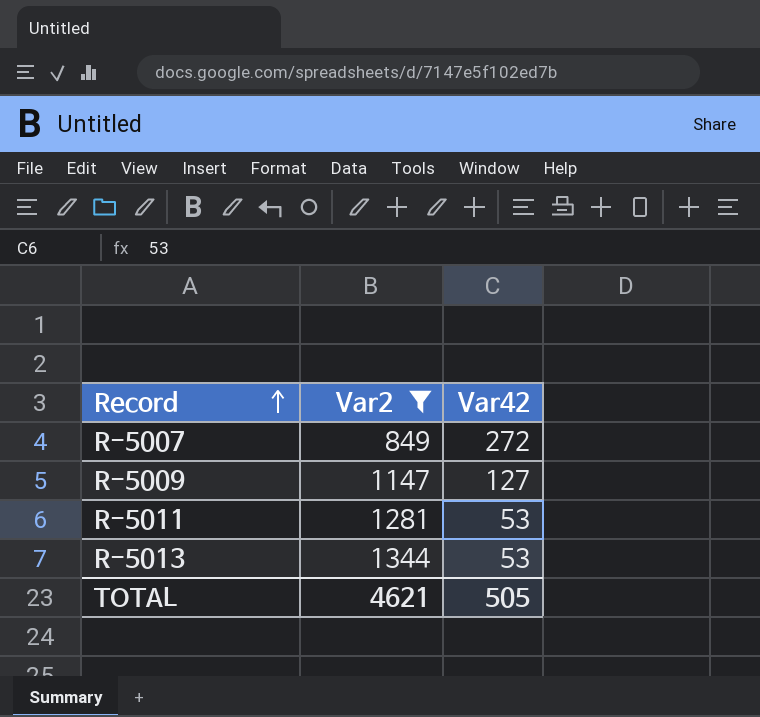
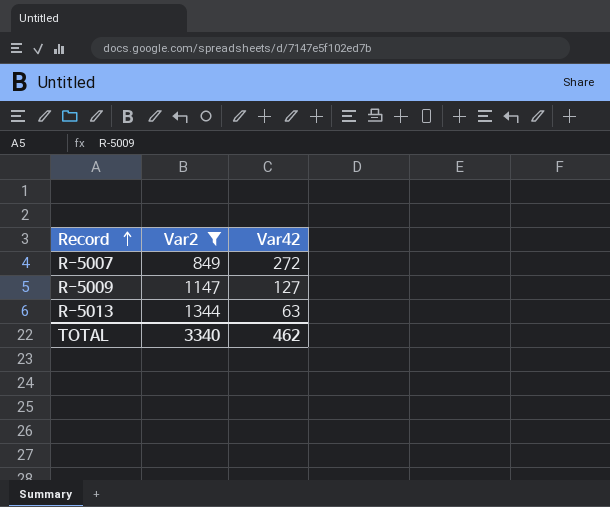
row R-5011: 1281 | 53 -> none
R-5013 | Var42: 53 -> 63
TOTAL | Var2: 4621 -> 3340
TOTAL | Var42: 505 -> 462

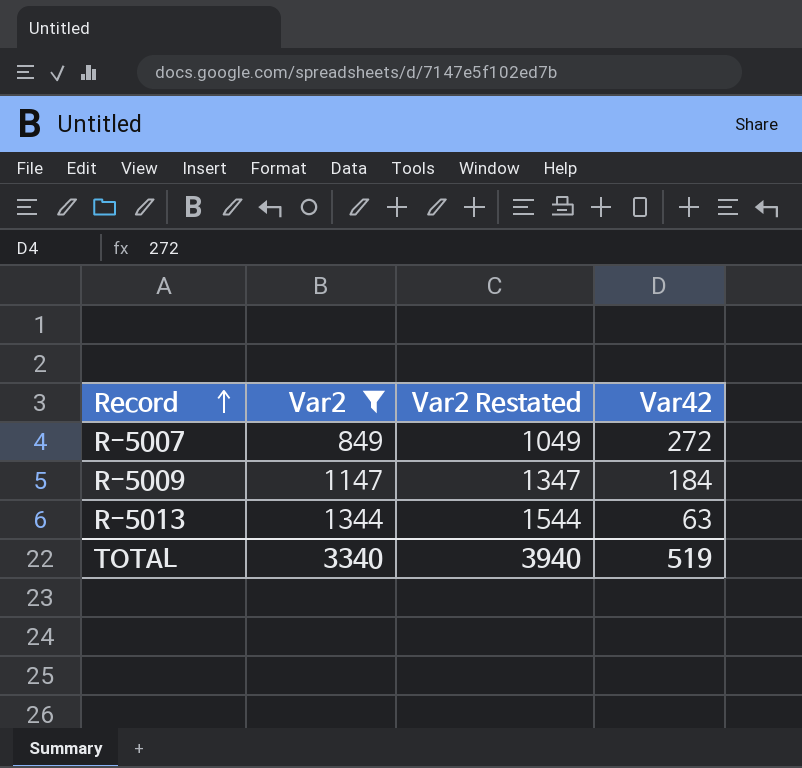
column Var2 Restated | formula: none -> [Var2] + 200
R-5009 | Var42: 127 -> 184
TOTAL | Var42: 462 -> 519

